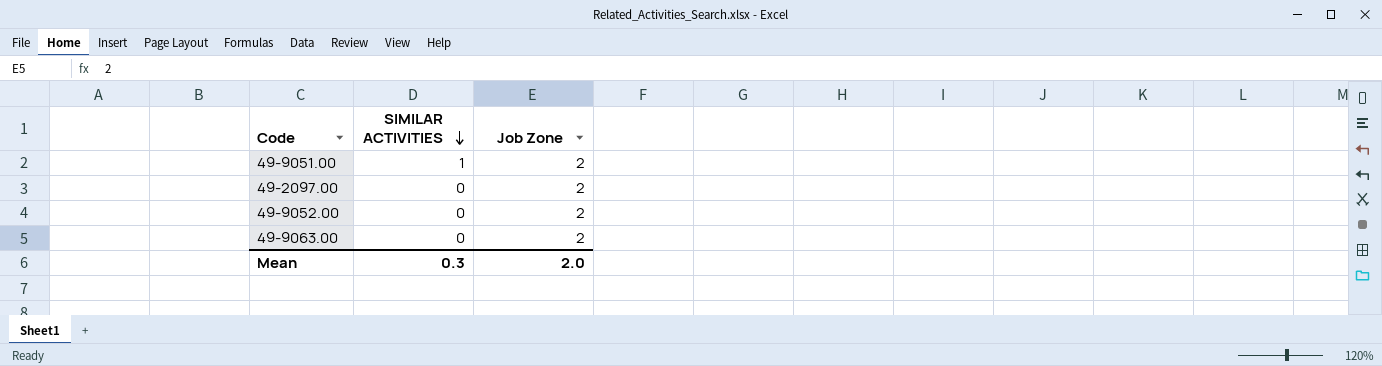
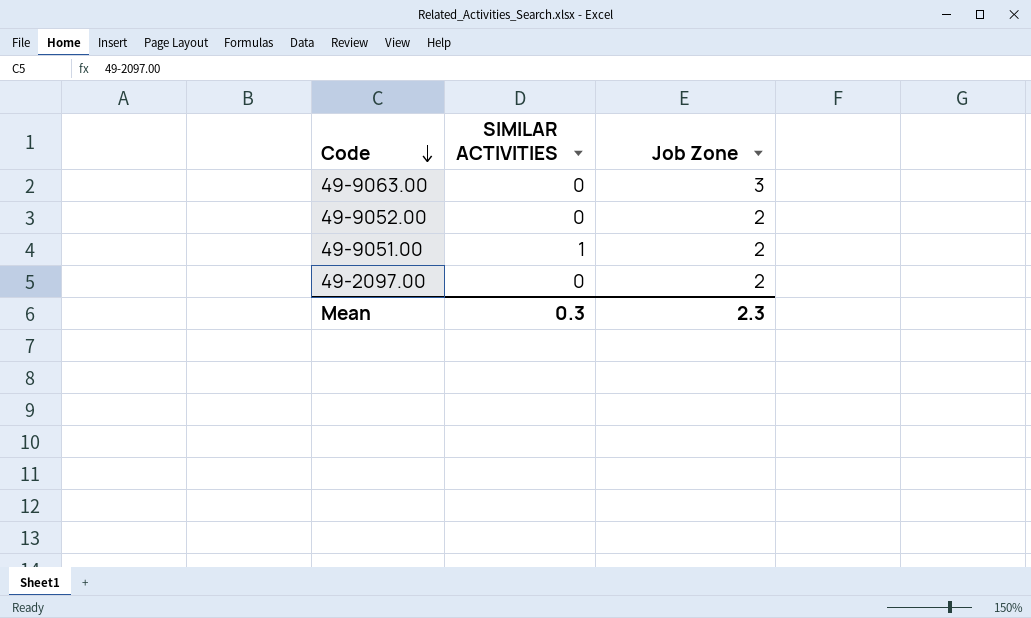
row order: SIMILAR ACTIVITIES descending -> Code descending
49-9063.00 | Job Zone: 2 -> 3
Mean | Job Zone: 2.0 -> 2.3

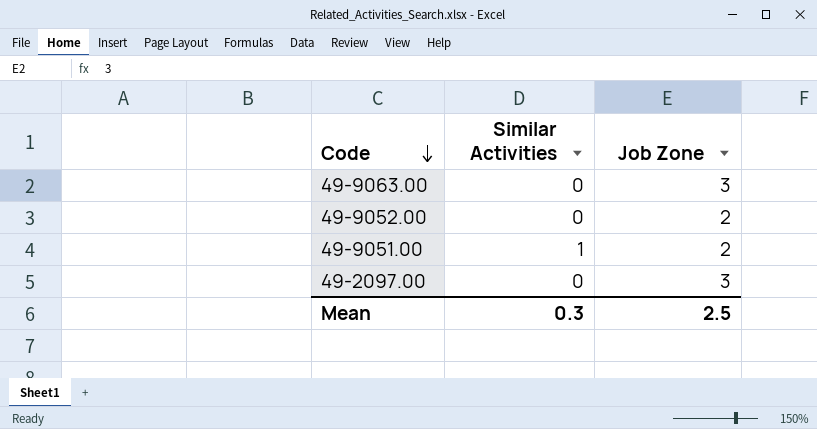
column name: SIMILAR ACTIVITIES -> Similar Activities
49-2097.00 | Job Zone: 2 -> 3
Mean | Job Zone: 2.3 -> 2.5

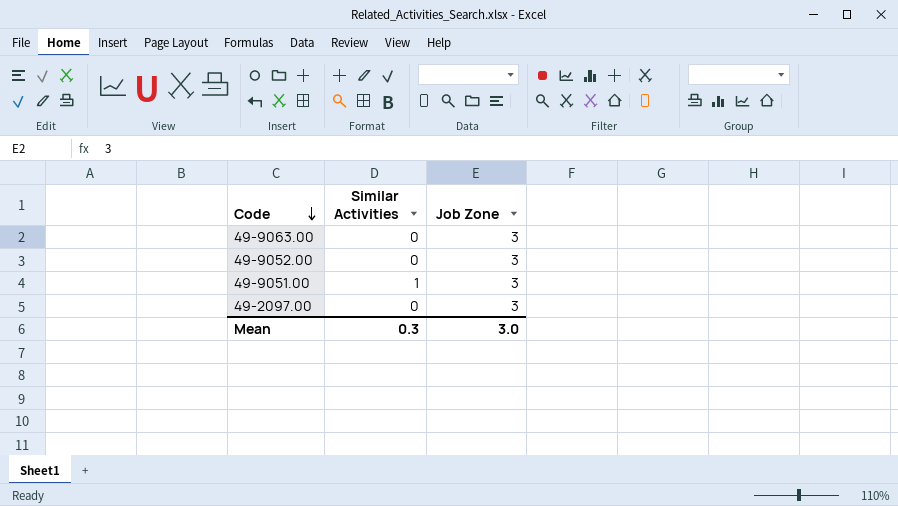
49-9052.00 | Job Zone: 2 -> 3
49-9051.00 | Job Zone: 2 -> 3
Mean | Job Zone: 2.5 -> 3.0

